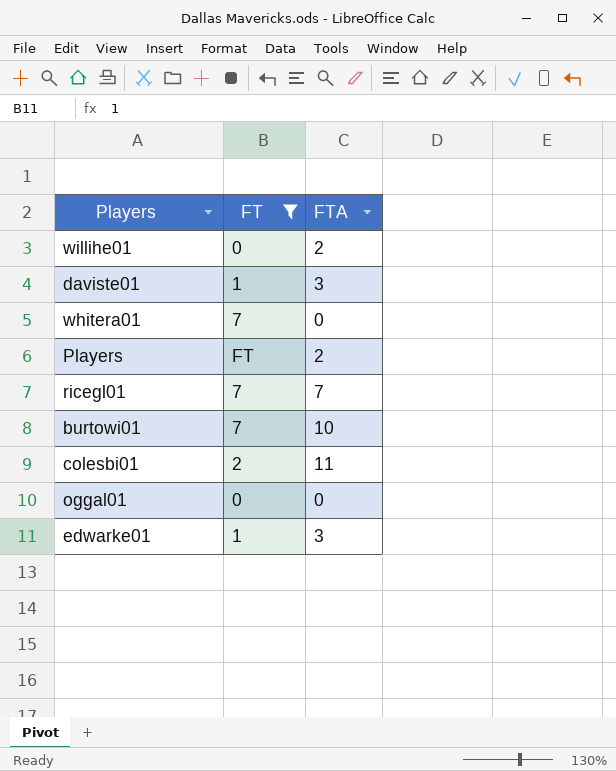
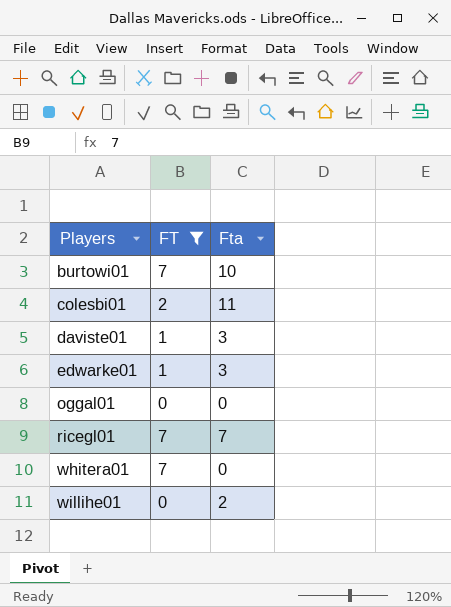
row order: none -> Players ascending
column name: FTA -> Fta
row Players: FT | 2 -> none

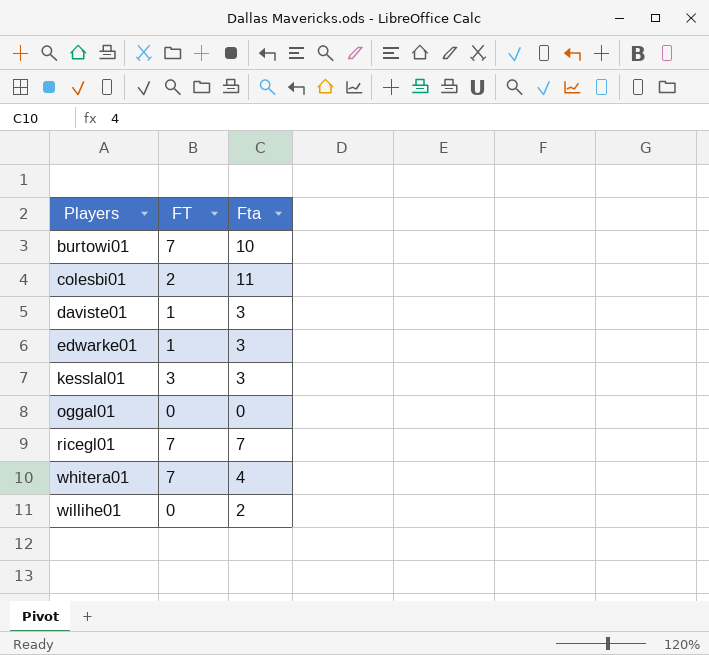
filter: FT != 3 -> none
whitera01 | Fta: 0 -> 4

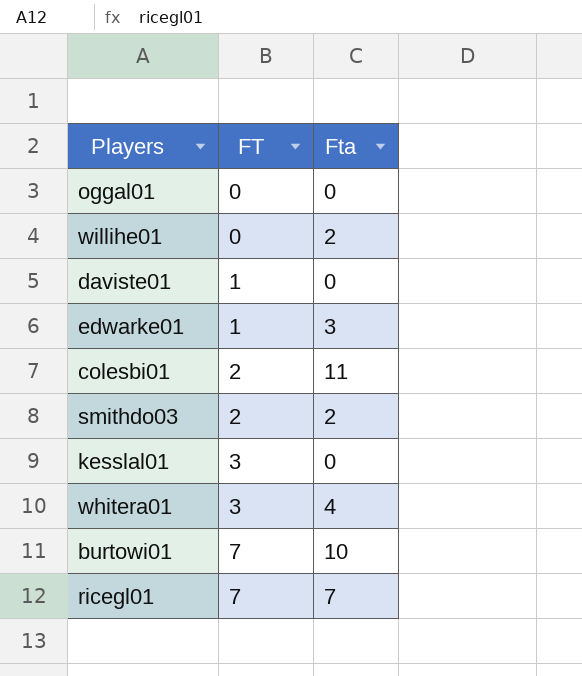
row order: Players ascending -> FT ascending
daviste01 | Fta: 3 -> 0
row smithdo03: none -> 2 | 2
kesslal01 | Fta: 3 -> 0
whitera01 | FT: 7 -> 3

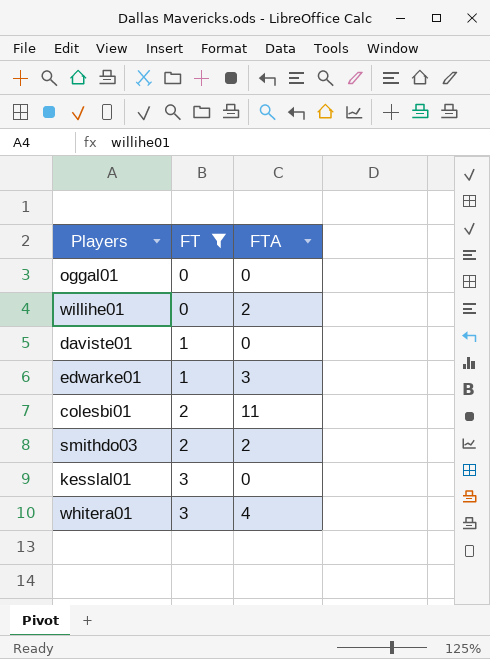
filter: none -> FT != 7
column name: Fta -> FTA

